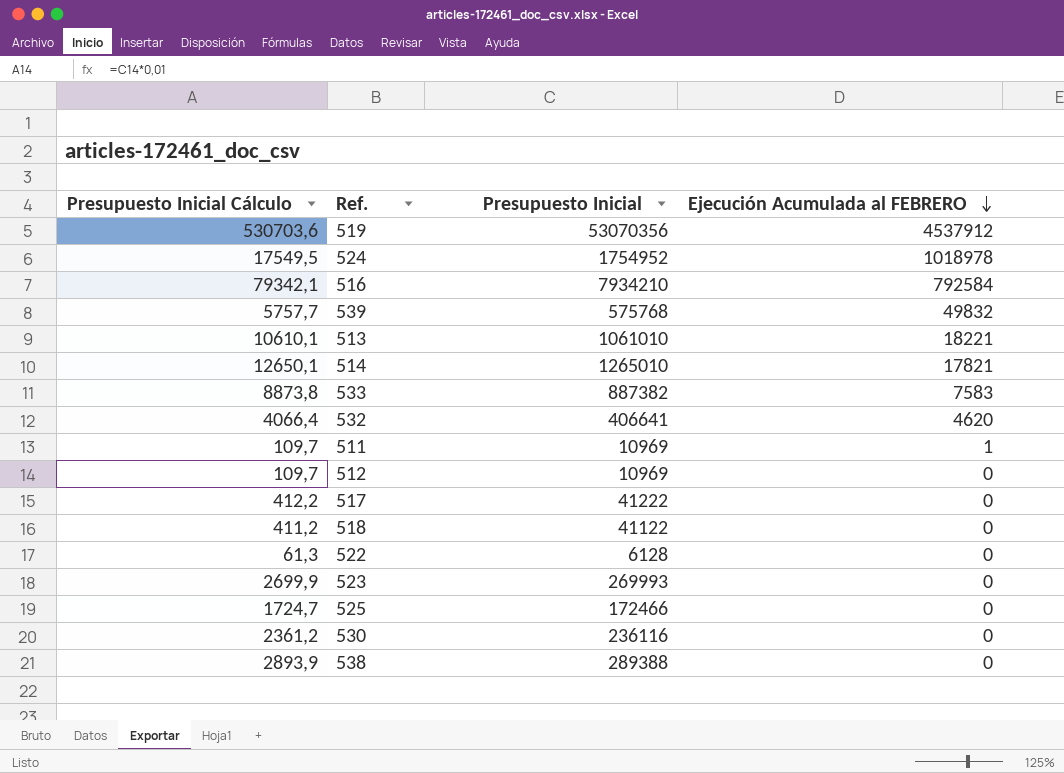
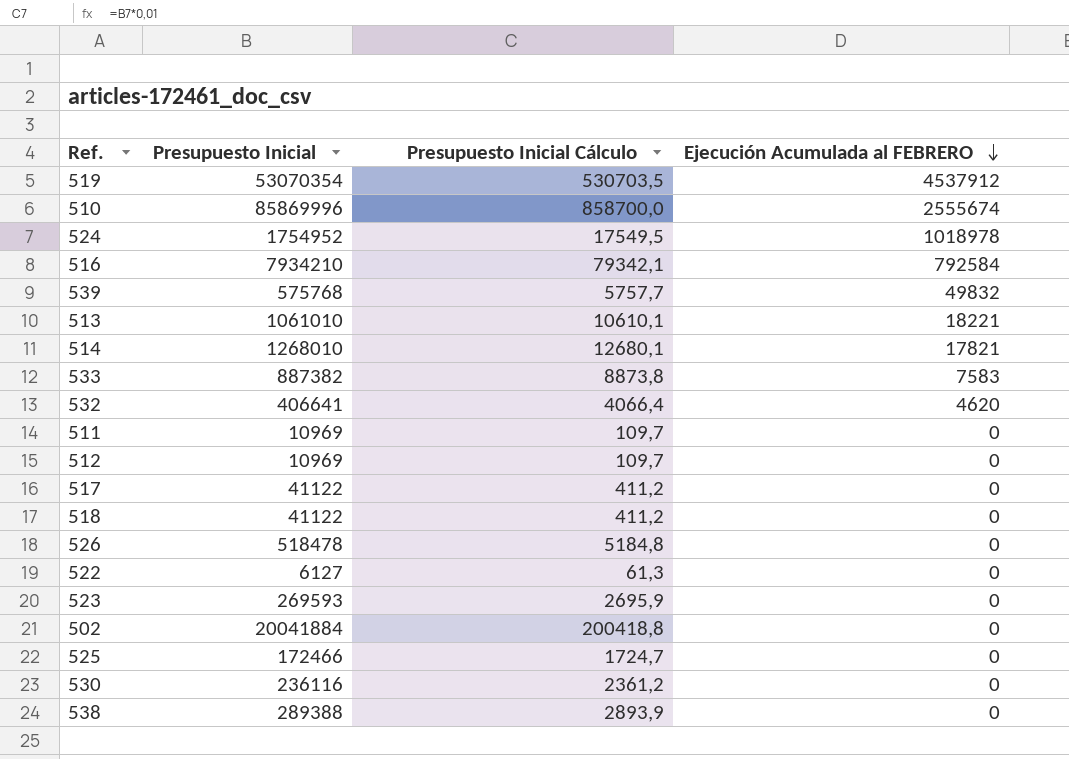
column Presupuesto Inicial Cálculo | position: 1 -> 3
519 | Presupuesto Inicial: 53070356 -> 53070354
519 | Presupuesto Inicial Cálculo: 530703,6 -> 530703,5
row 510: none -> 85869996 | 858700,0 | 2555674
514 | Presupuesto Inicial: 1265010 -> 1268010
514 | Presupuesto Inicial Cálculo: 12650,1 -> 12680,1
511 | Ejecución Acumulada al FEBRERO: 1 -> 0
517 | Presupuesto Inicial: 41222 -> 41122
517 | Presupuesto Inicial Cálculo: 412,2 -> 411,2
row 526: none -> 518478 | 5184,8 | 0
522 | Presupuesto Inicial: 6128 -> 6127
523 | Presupuesto Inicial: 269993 -> 269593
523 | Presupuesto Inicial Cálculo: 2699,9 -> 2695,9
row 502: none -> 20041884 | 200418,8 | 0

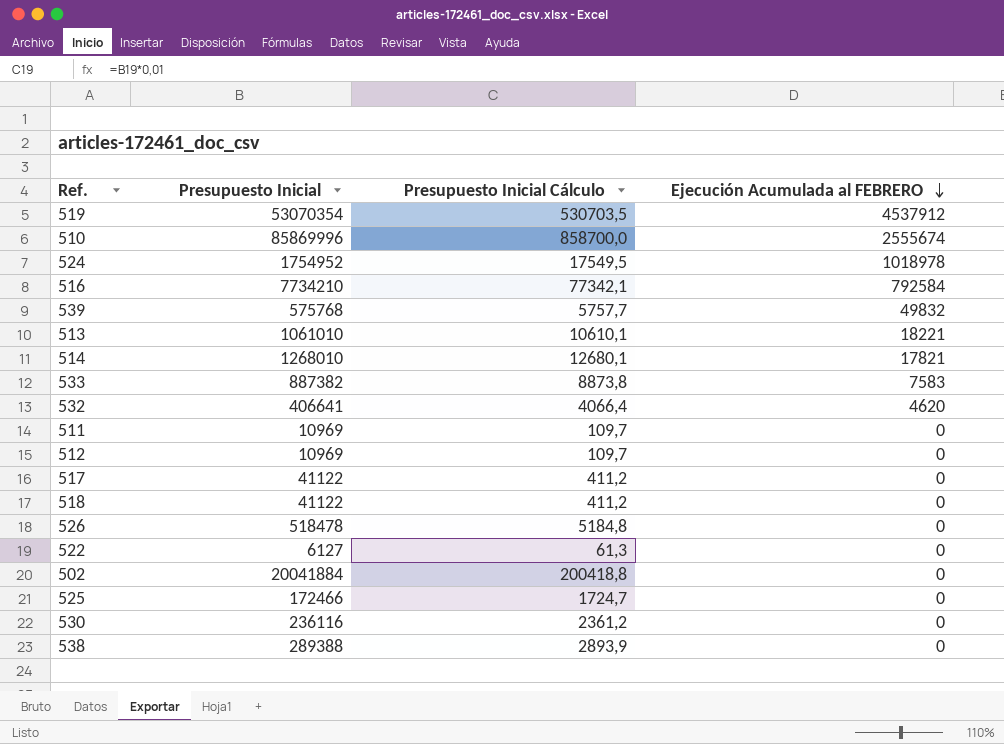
row 523: 269593 | 2695,9 | 0 -> none
516 | Presupuesto Inicial: 7934210 -> 7734210
516 | Presupuesto Inicial Cálculo: 79342,1 -> 77342,1

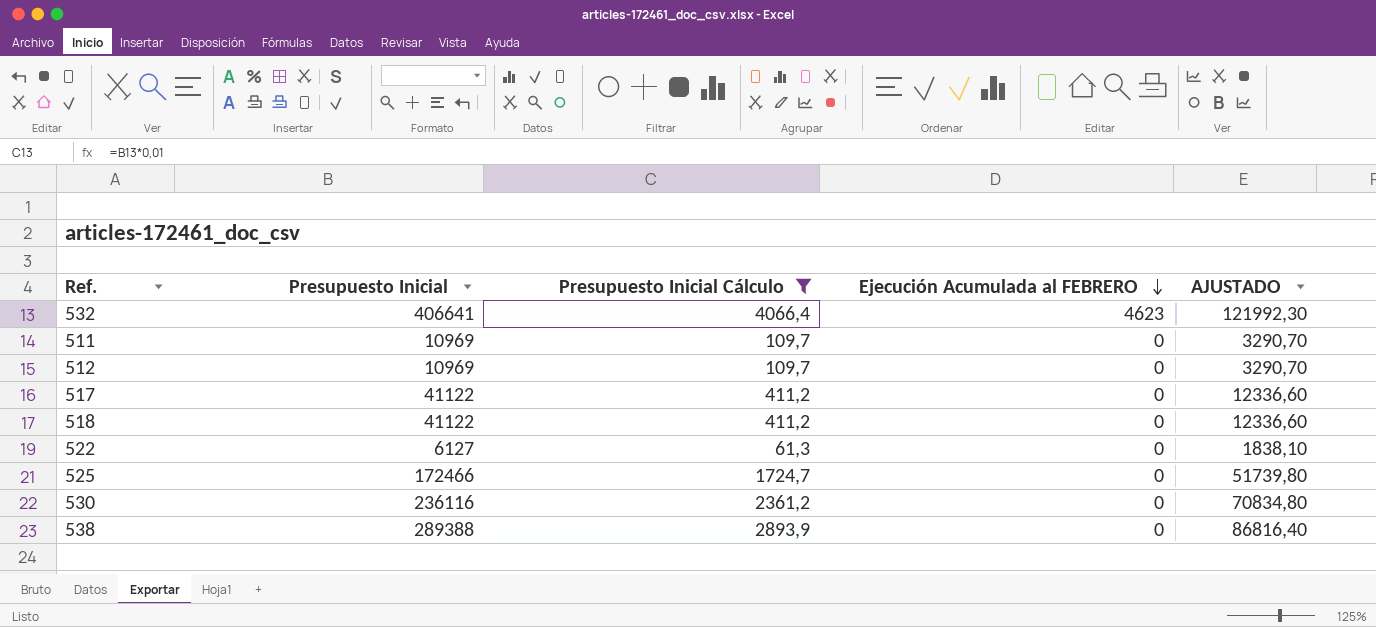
filter: none -> Presupuesto Inicial Cálculo <= 4066,4
column AJUSTADO | formula: none -> [Presupuesto Inicial] * 0,3
532 | Ejecución Acumulada al FEBRERO: 4620 -> 4623

